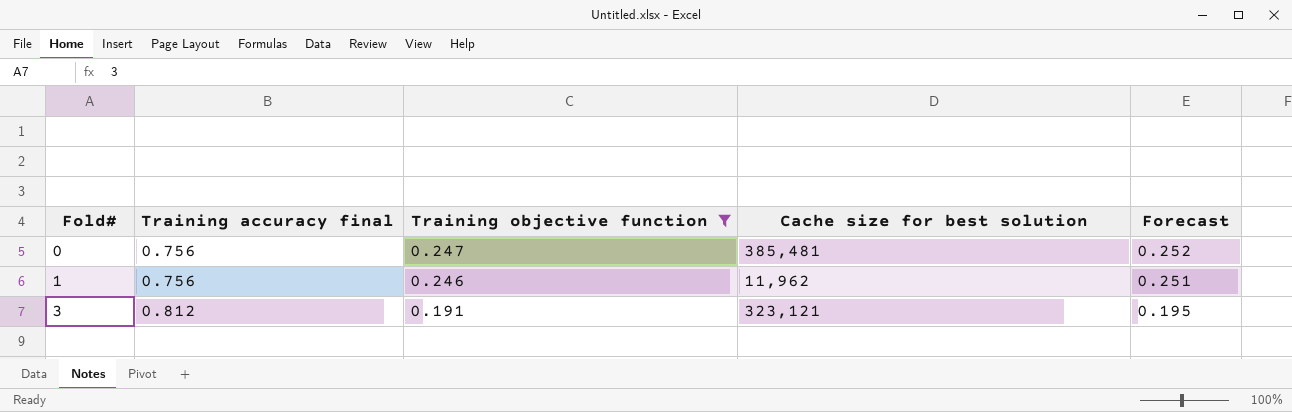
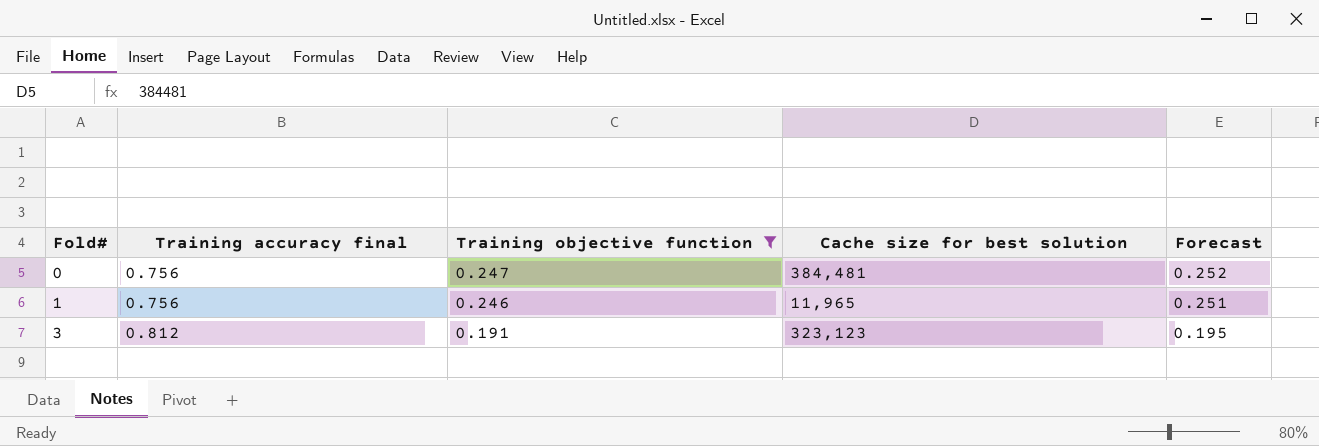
0 | Cache size for best solution: 385,481 -> 384,481
1 | Cache size for best solution: 11,962 -> 11,965
3 | Cache size for best solution: 323,121 -> 323,123

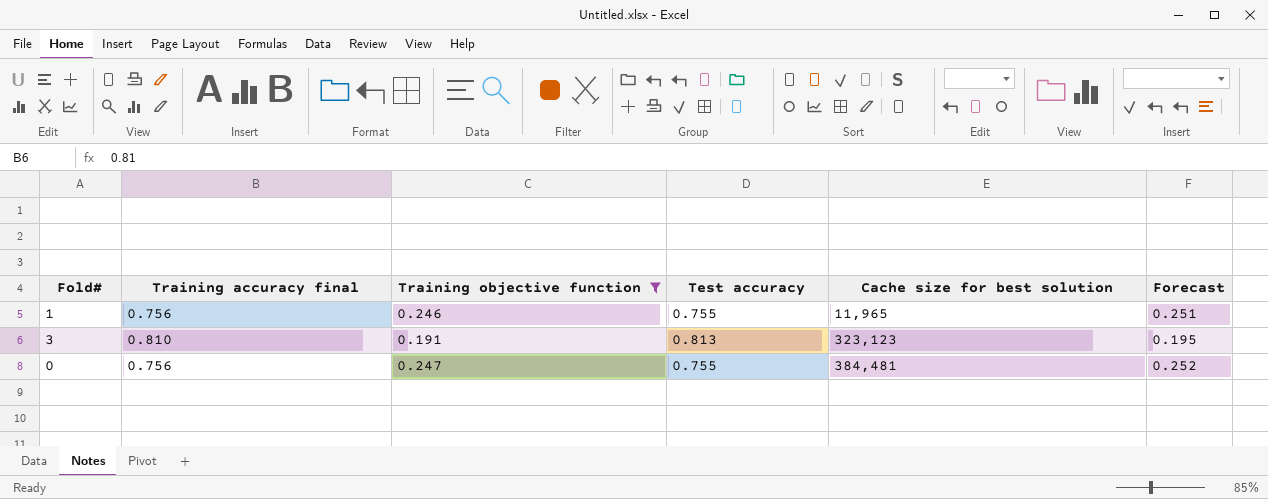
row order: Fold# ascending -> Cache size for best solution ascending
column Test accuracy | position: none -> 4
3 | Training accuracy final: 0.812 -> 0.810

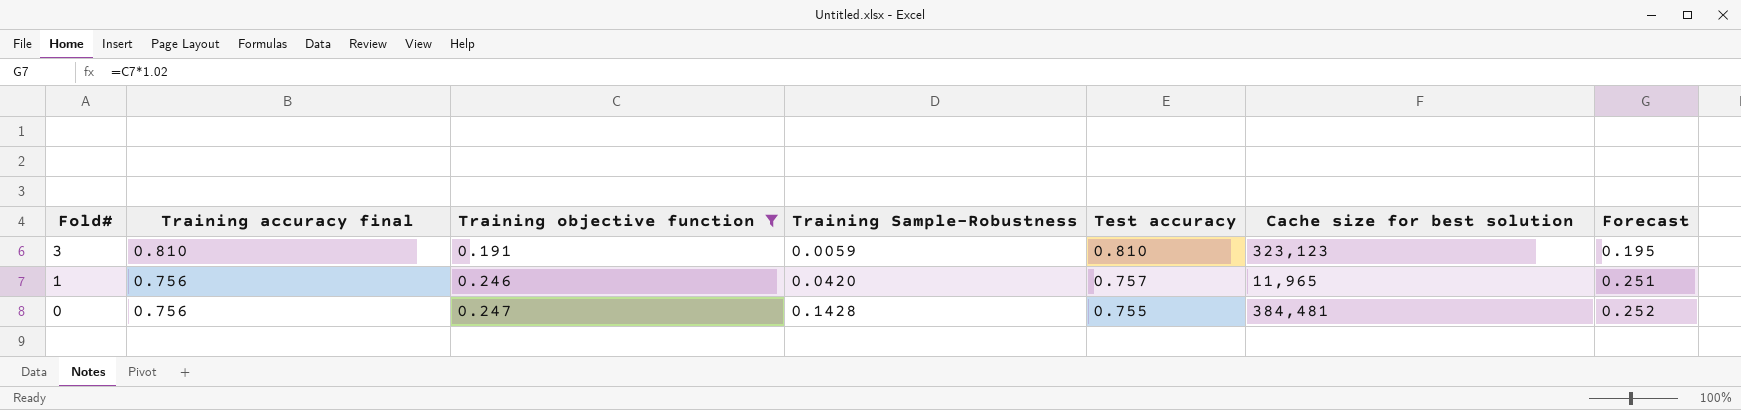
row order: Cache size for best solution ascending -> Fold# descending
column Training Sample-Robustness | position: none -> 4
3 | Test accuracy: 0.813 -> 0.810
1 | Test accuracy: 0.755 -> 0.757

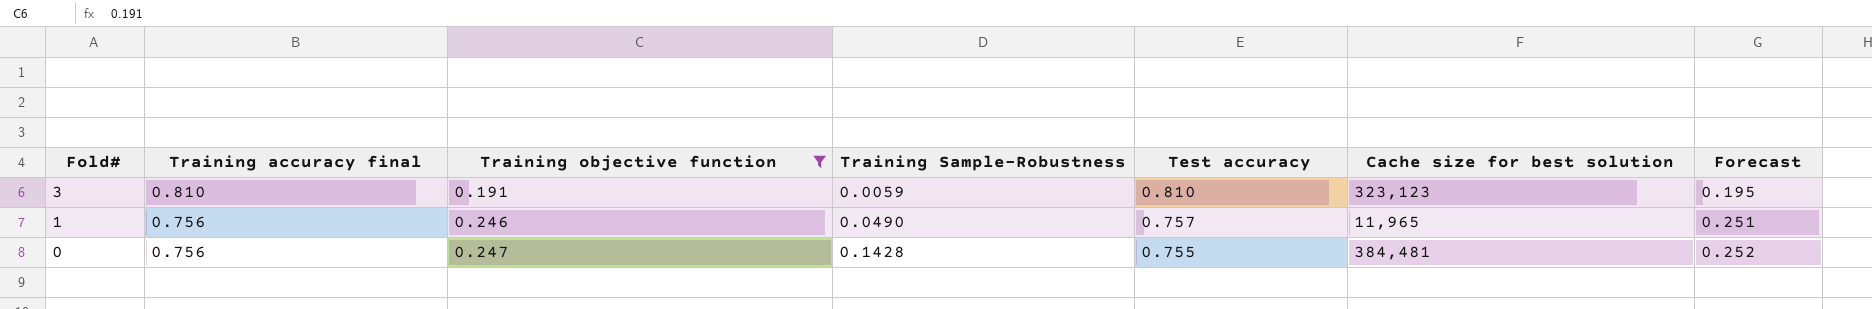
1 | Training Sample-Robustness: 0.0420 -> 0.0490

